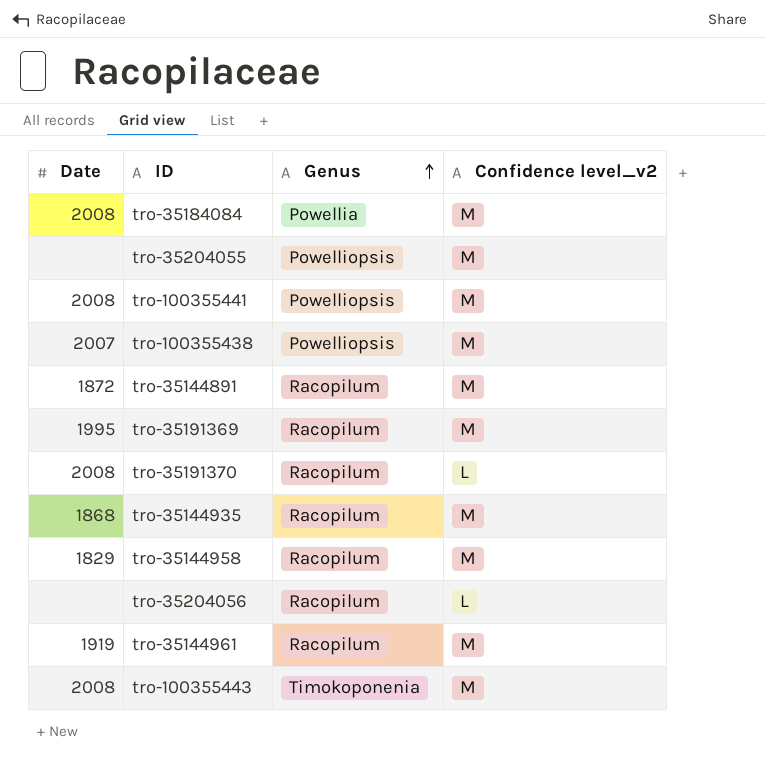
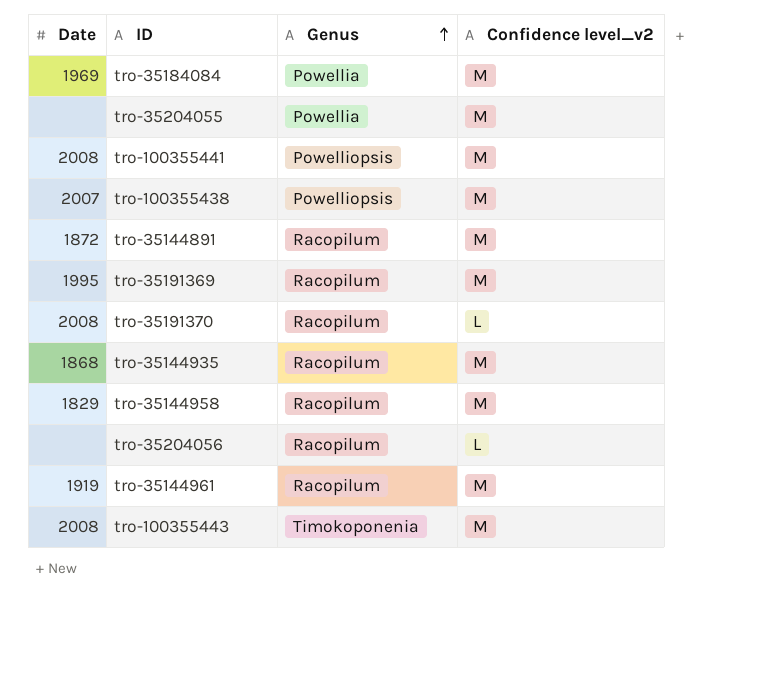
tro-35184084 | Date: 2008 -> 1969
tro-35204055 | Genus: Powelliopsis -> Powellia

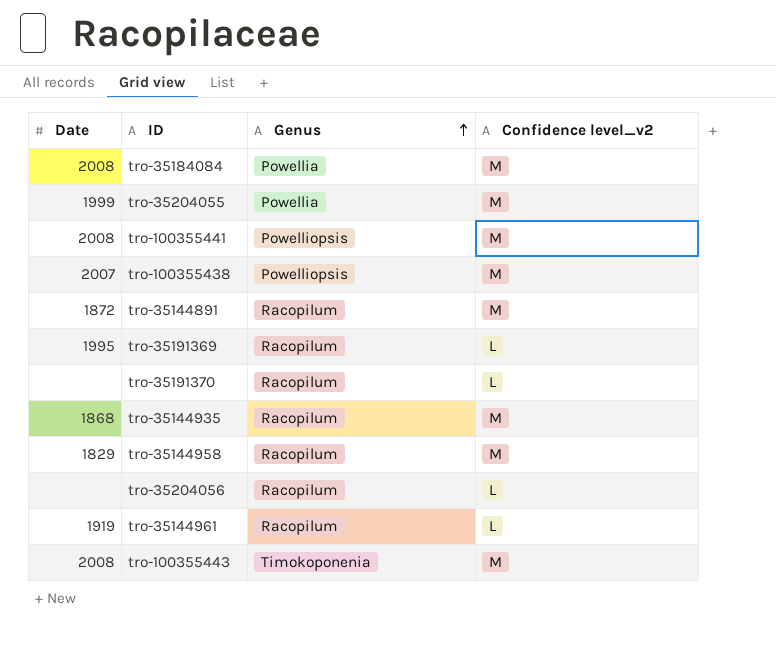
tro-35184084 | Date: 1969 -> 2008
tro-35204055 | Date: none -> 1999
tro-35191369 | Confidence level_v2: M -> L
tro-35191370 | Date: 2008 -> none
tro-35144961 | Confidence level_v2: M -> L

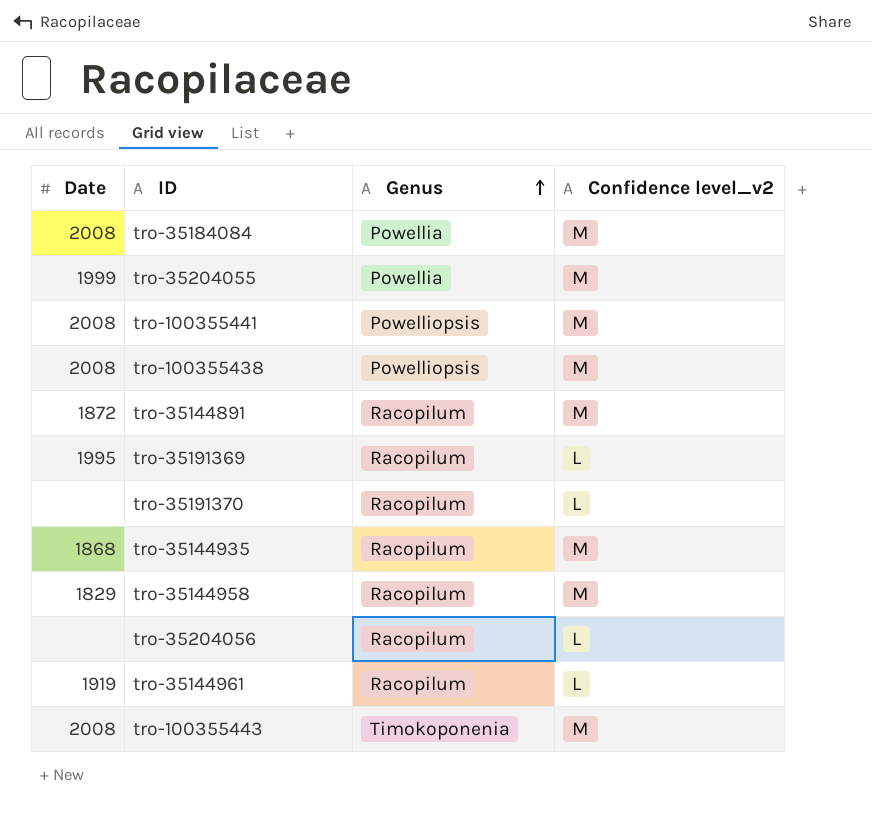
tro-100355438 | Date: 2007 -> 2008

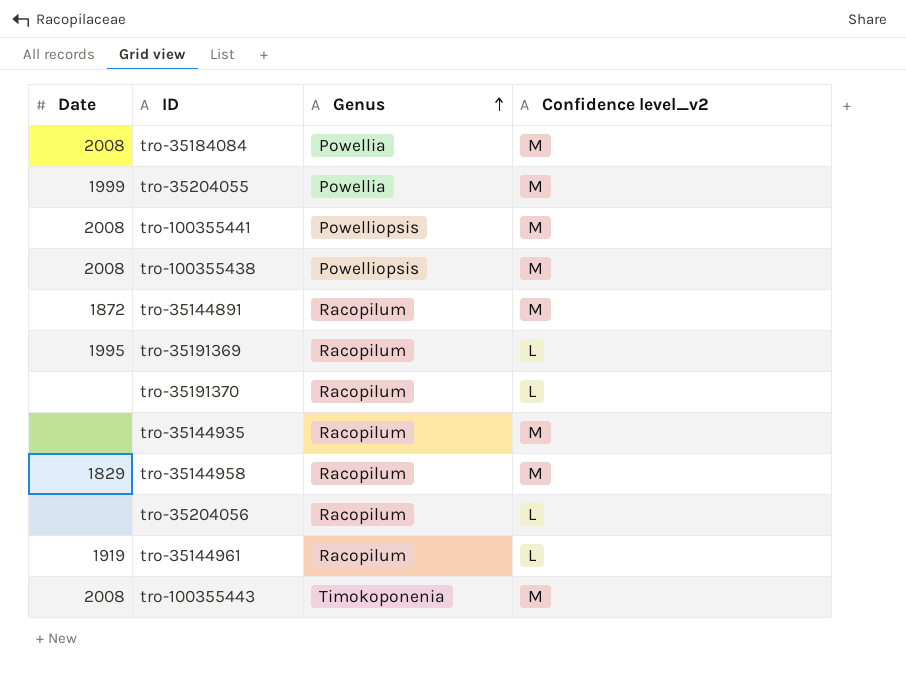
tro-35144935 | Date: 1868 -> none

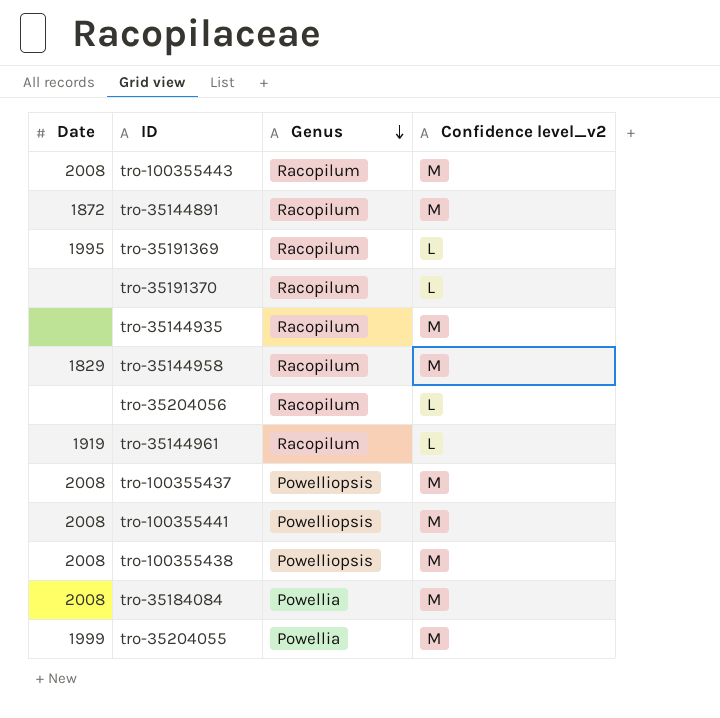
row order: Genus ascending -> Genus descending
tro-100355443 | Genus: Timokoponenia -> Racopilum
row tro-100355437: none -> 2008 | Powelliopsis | M

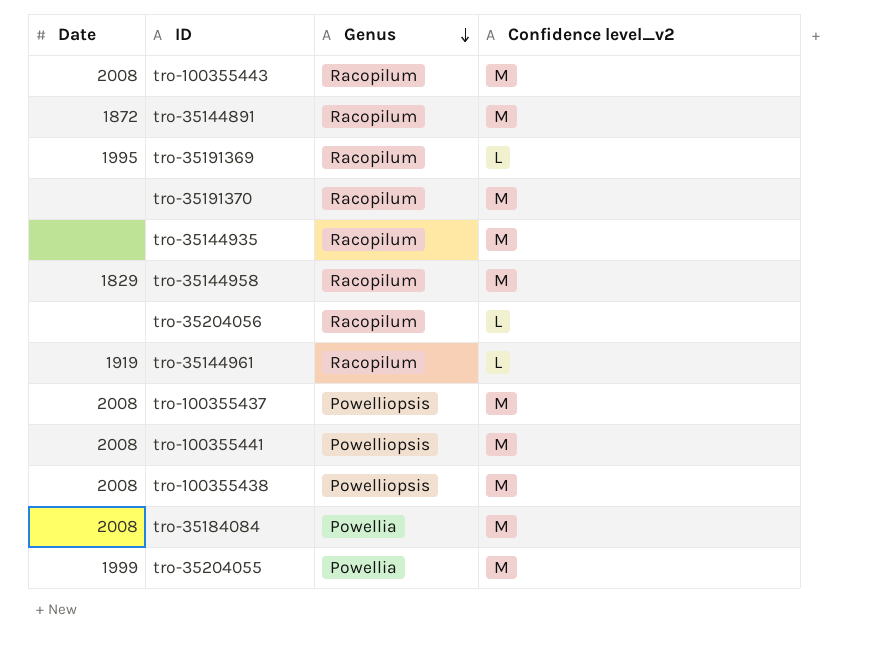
tro-35191370 | Confidence level_v2: L -> M

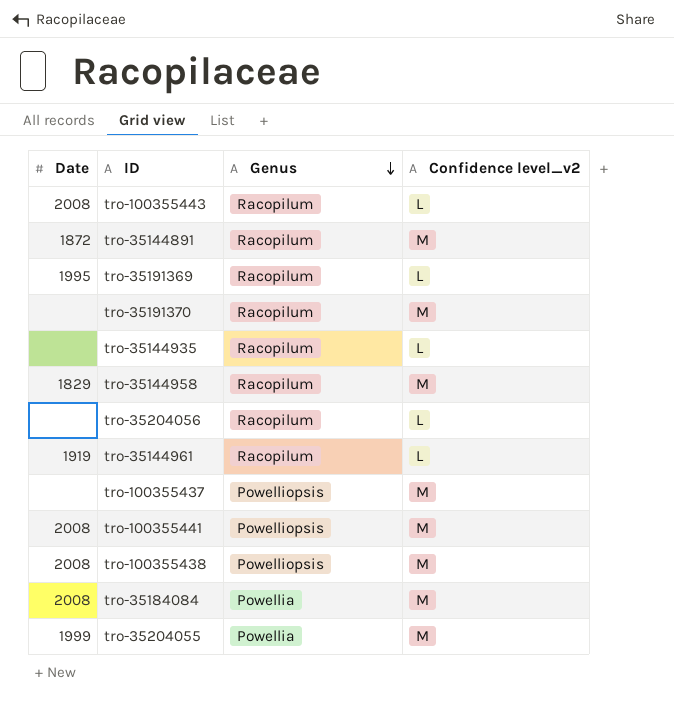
tro-100355443 | Confidence level_v2: M -> L
tro-35144935 | Confidence level_v2: M -> L
tro-100355437 | Date: 2008 -> none

